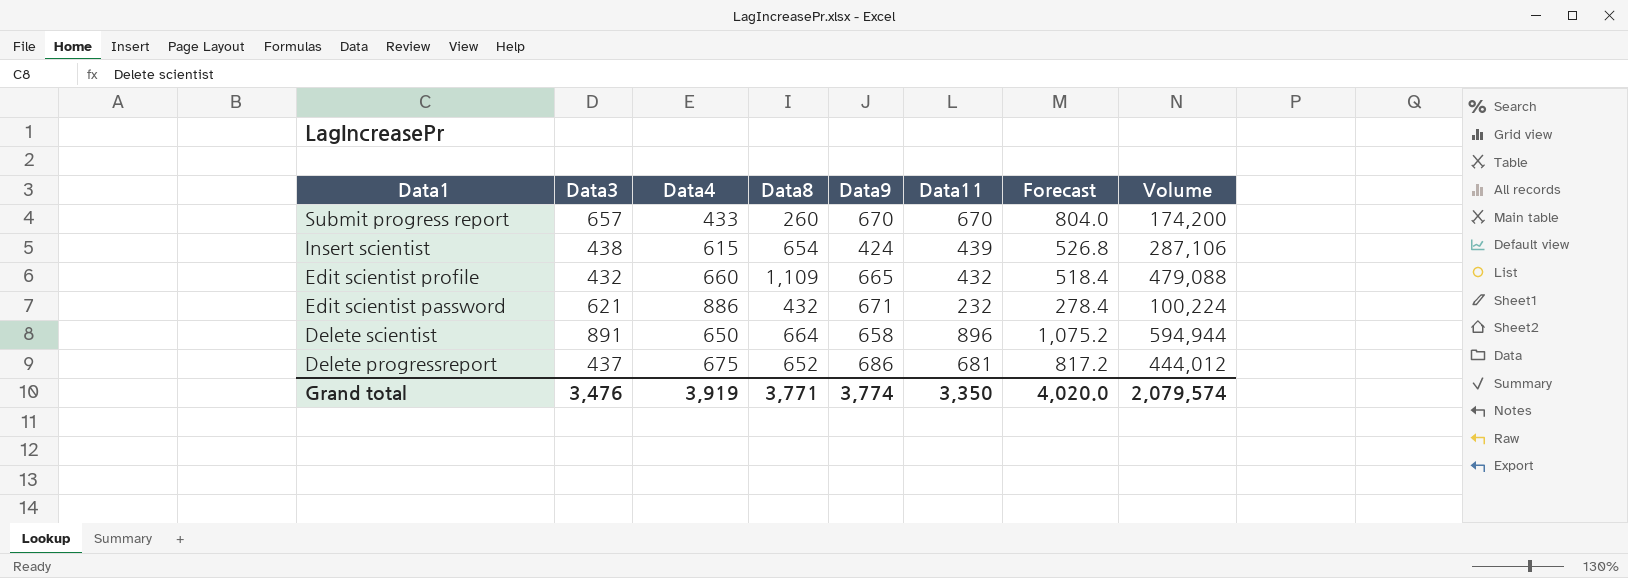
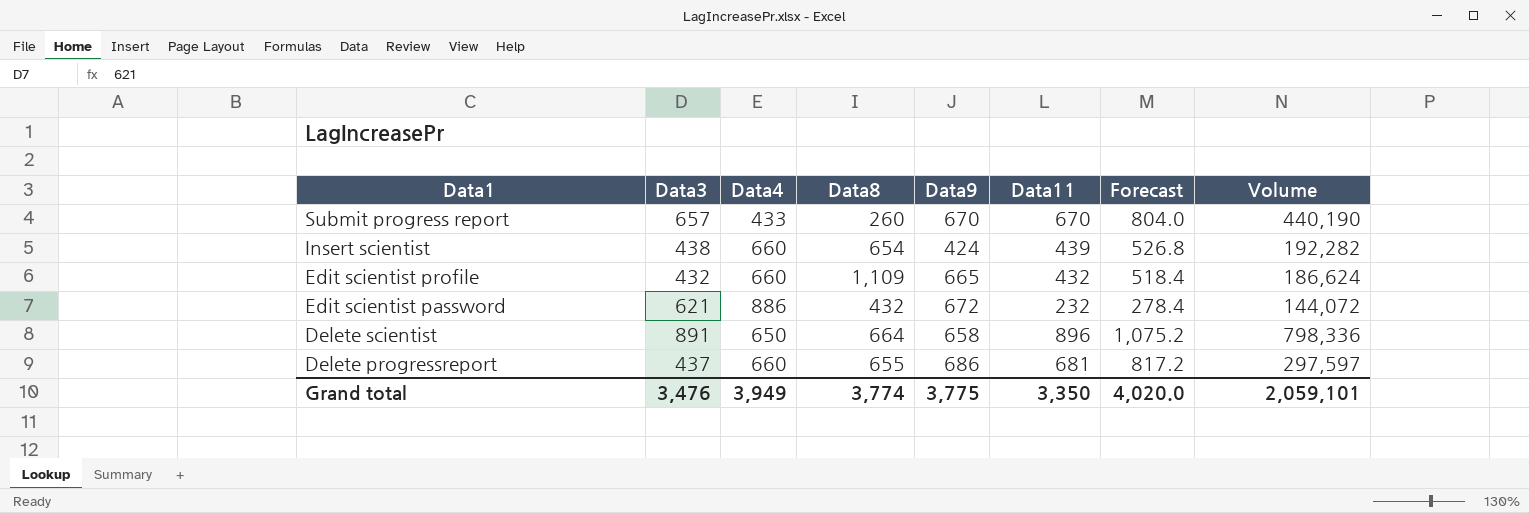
column Volume | formula: [Data8] * [Data11] -> [Data3] * [Data11]
Insert scientist | Data4: 615 -> 660
Edit scientist password | Data9: 671 -> 672
Delete progressreport | Data4: 675 -> 660
Delete progressreport | Data8: 652 -> 655
Grand total | Data4: 3,919 -> 3,949
Grand total | Data8: 3,771 -> 3,774
Grand total | Data9: 3,774 -> 3,775
Grand total | Volume: 2,079,574 -> 2,059,101

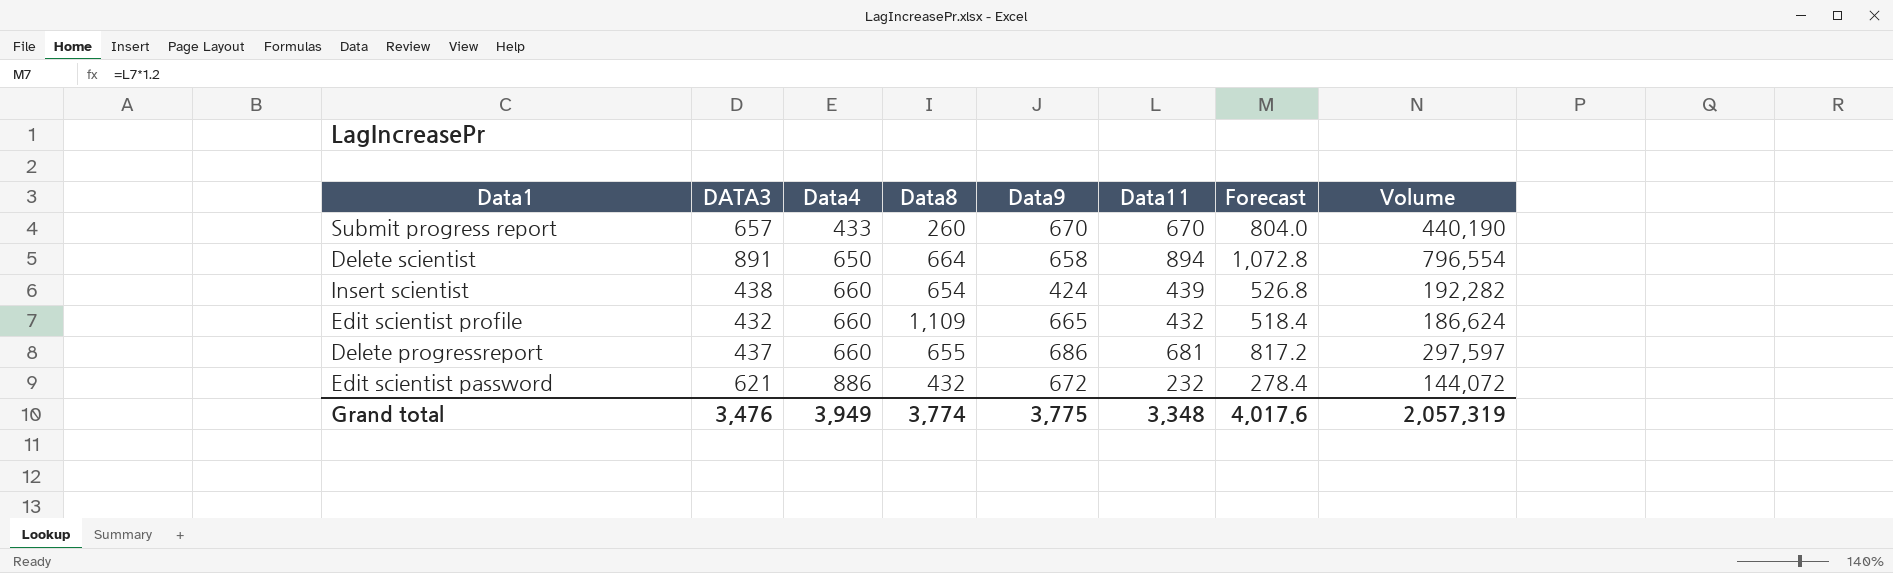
row order: Data1 descending -> Data4 ascending
column name: Data3 -> DATA3
Delete scientist | Data11: 896 -> 894
Delete scientist | Forecast: 1,075.2 -> 1,072.8
Delete scientist | Volume: 798,336 -> 796,554
Grand total | Data11: 3,350 -> 3,348
Grand total | Forecast: 4,020.0 -> 4,017.6
Grand total | Volume: 2,059,101 -> 2,057,319

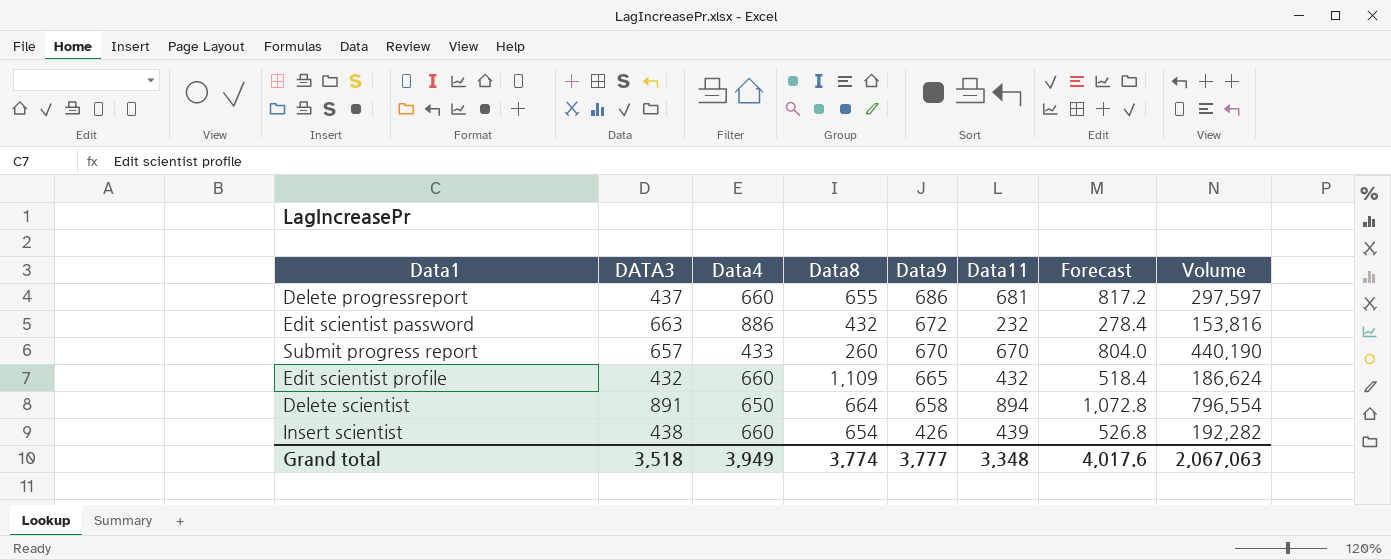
row order: Data4 ascending -> Data9 descending
Edit scientist password | DATA3: 621 -> 663
Edit scientist password | Volume: 144,072 -> 153,816
Insert scientist | Data9: 424 -> 426
Grand total | DATA3: 3,476 -> 3,518
Grand total | Data9: 3,775 -> 3,777
Grand total | Volume: 2,057,319 -> 2,067,063

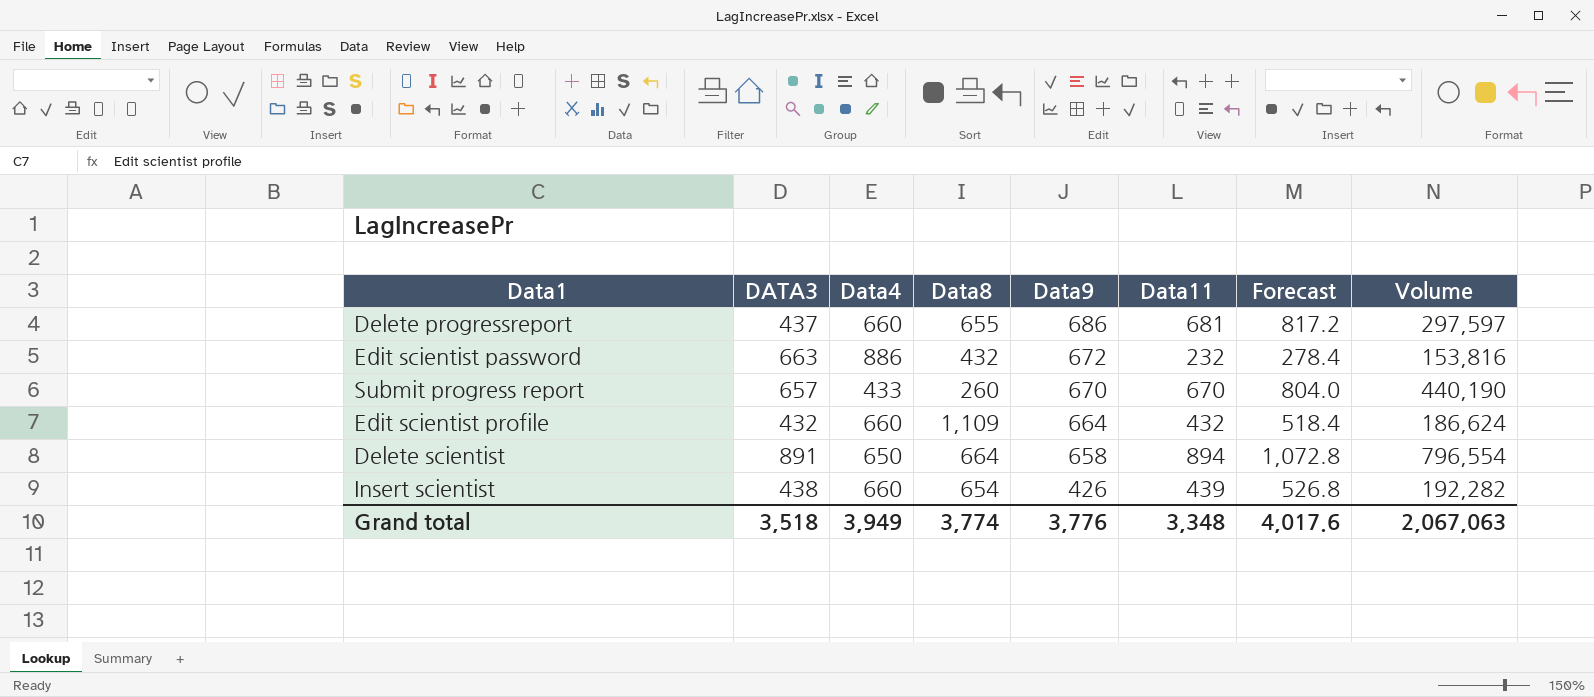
Edit scientist profile | Data9: 665 -> 664
Grand total | Data9: 3,777 -> 3,776

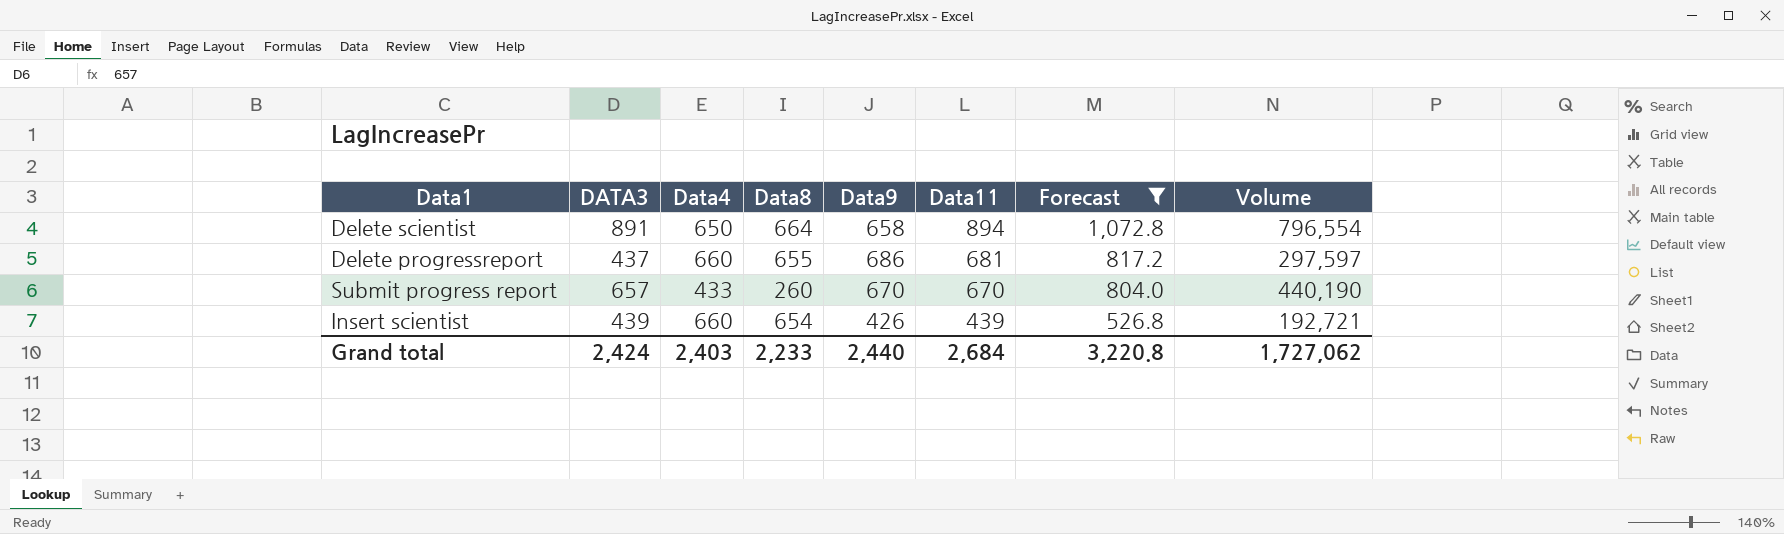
filter: none -> Forecast >= 526.8
row order: Data9 descending -> Data11 descending
Insert scientist | DATA3: 438 -> 439
Insert scientist | Volume: 192,282 -> 192,721
Grand total | DATA3: 3,518 -> 2,424
Grand total | Data4: 3,949 -> 2,403
Grand total | Data8: 3,774 -> 2,233
Grand total | Data9: 3,776 -> 2,440
Grand total | Data11: 3,348 -> 2,684
Grand total | Forecast: 4,017.6 -> 3,220.8
Grand total | Volume: 2,067,063 -> 1,727,062

